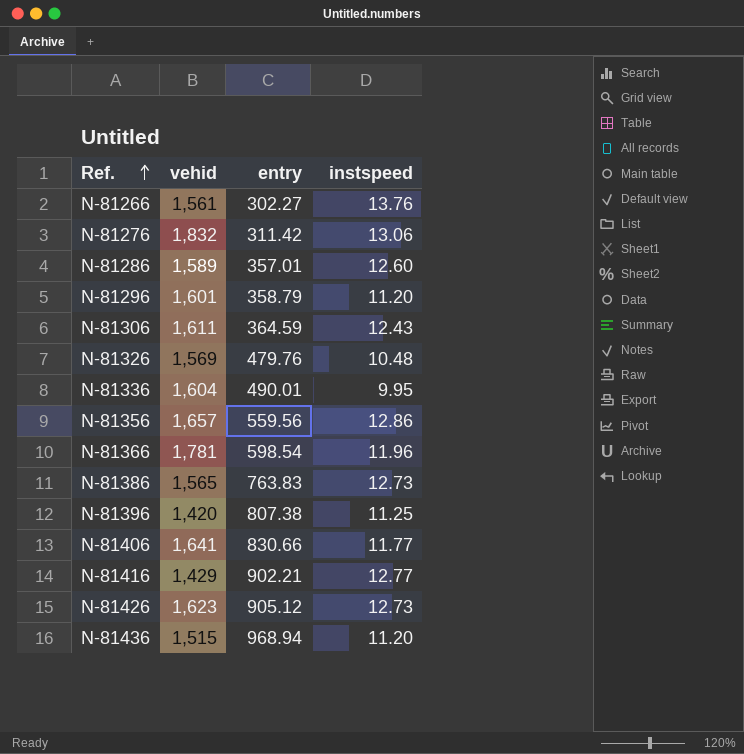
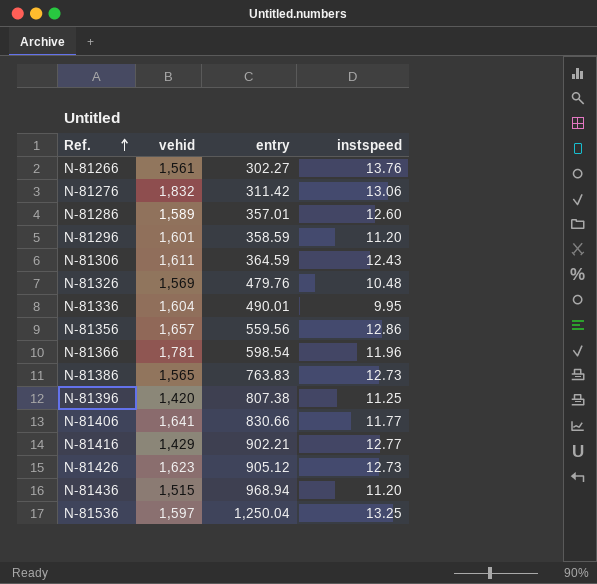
N-81296 | entry: 358.79 -> 358.59
row N-81536: none -> 1,597 | 1,250.04 | 13.25

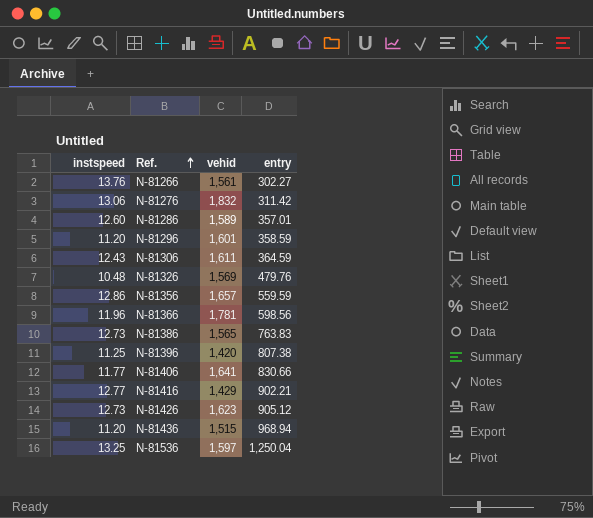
column instspeed | position: 4 -> 1
row N-81336: 1,604 | 490.01 | 9.95 -> none
N-81356 | entry: 559.56 -> 559.59
N-81366 | entry: 598.54 -> 598.56

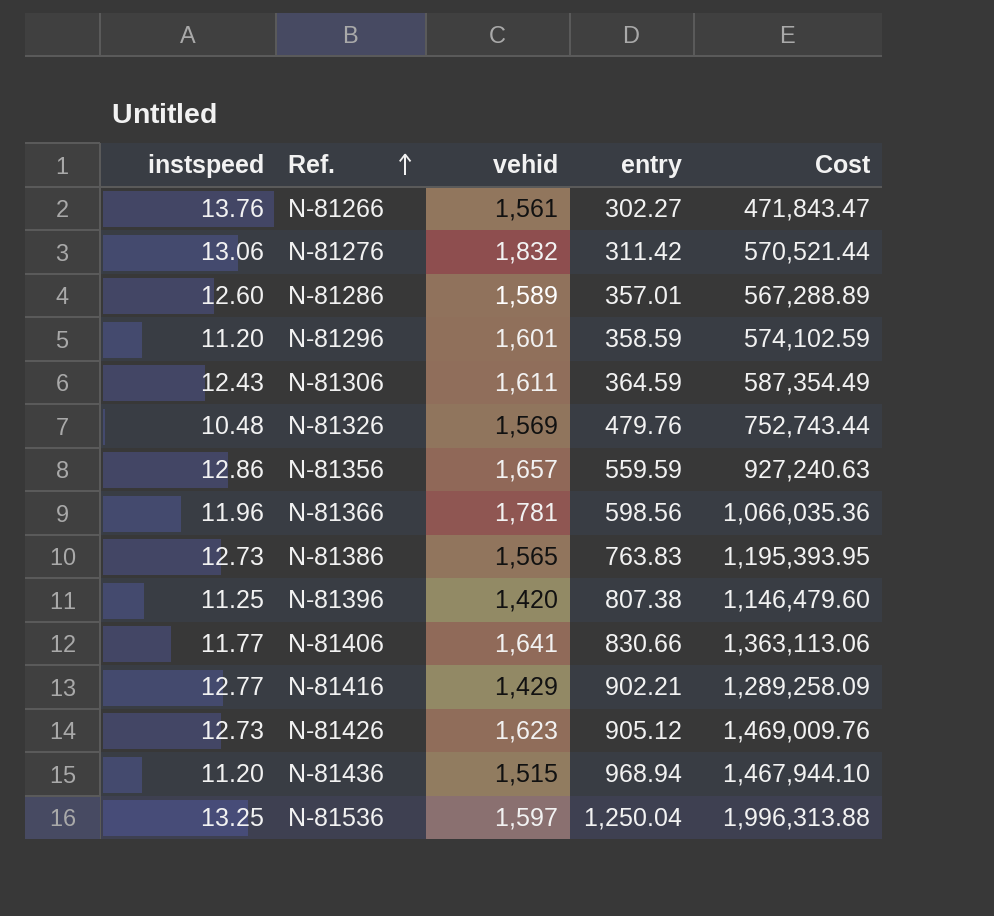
column Cost | formula: none -> [vehid] * [entry]

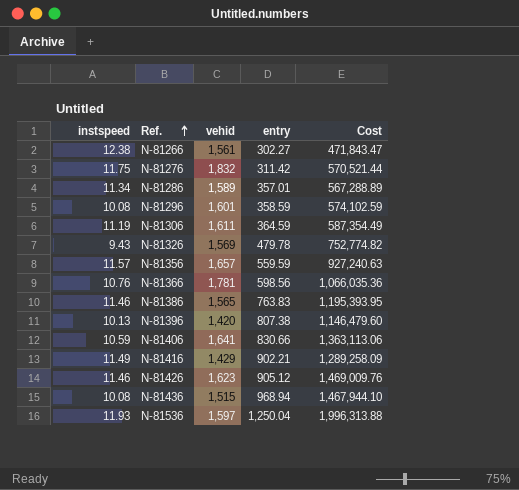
N-81266 | instspeed: 13.76 -> 12.38
N-81276 | instspeed: 13.06 -> 11.75
N-81286 | instspeed: 12.60 -> 11.34
N-81296 | instspeed: 11.20 -> 10.08
N-81306 | instspeed: 12.43 -> 11.19
N-81326 | instspeed: 10.48 -> 9.43
N-81326 | entry: 479.76 -> 479.78
N-81326 | Cost: 752,743.44 -> 752,774.82
N-81356 | instspeed: 12.86 -> 11.57
N-81366 | instspeed: 11.96 -> 10.76
N-81386 | instspeed: 12.73 -> 11.46
N-81396 | instspeed: 11.25 -> 10.13
N-81406 | instspeed: 11.77 -> 10.59
N-81416 | instspeed: 12.77 -> 11.49
N-81426 | instspeed: 12.73 -> 11.46
N-81436 | instspeed: 11.20 -> 10.08
N-81536 | instspeed: 13.25 -> 11.93

